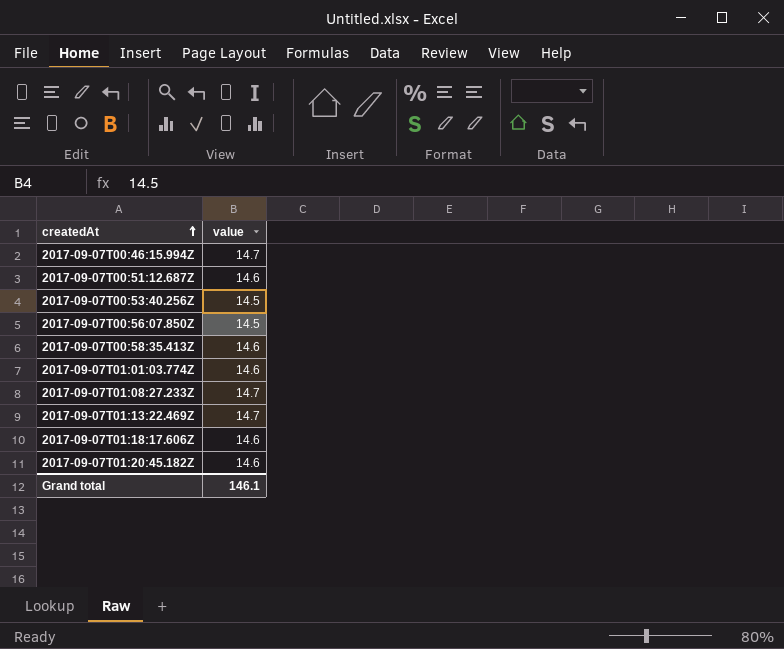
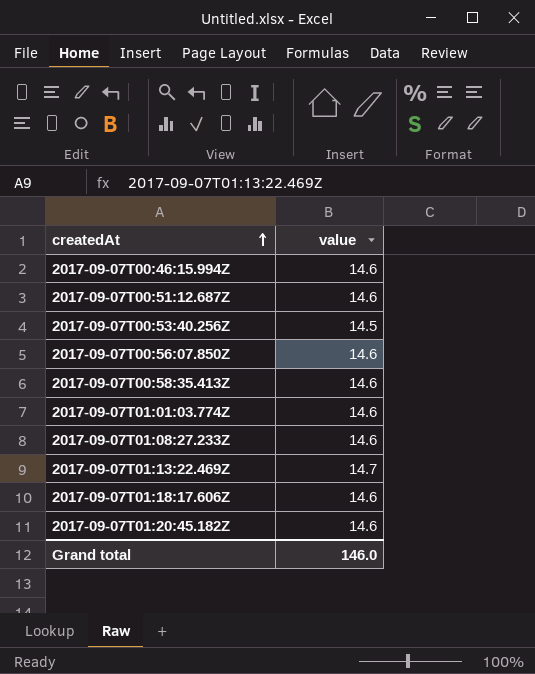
2017-09-07T00:46:15.994Z | value: 14.7 -> 14.6
2017-09-07T00:56:07.850Z | value: 14.5 -> 14.6
2017-09-07T01:08:27.233Z | value: 14.7 -> 14.6
Grand total | value: 146.1 -> 146.0

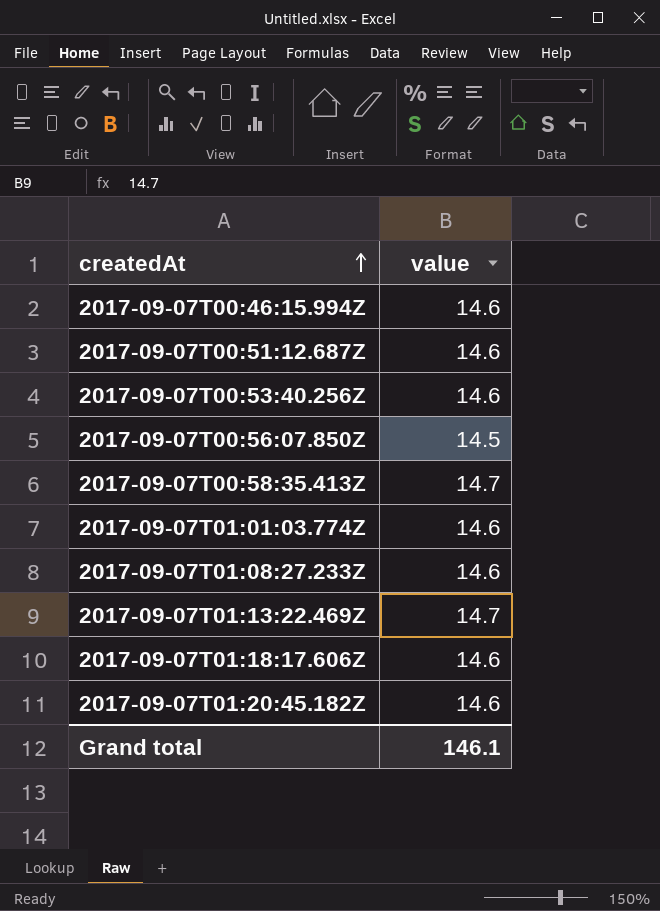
2017-09-07T00:53:40.256Z | value: 14.5 -> 14.6
2017-09-07T00:56:07.850Z | value: 14.6 -> 14.5
2017-09-07T00:58:35.413Z | value: 14.6 -> 14.7
Grand total | value: 146.0 -> 146.1

